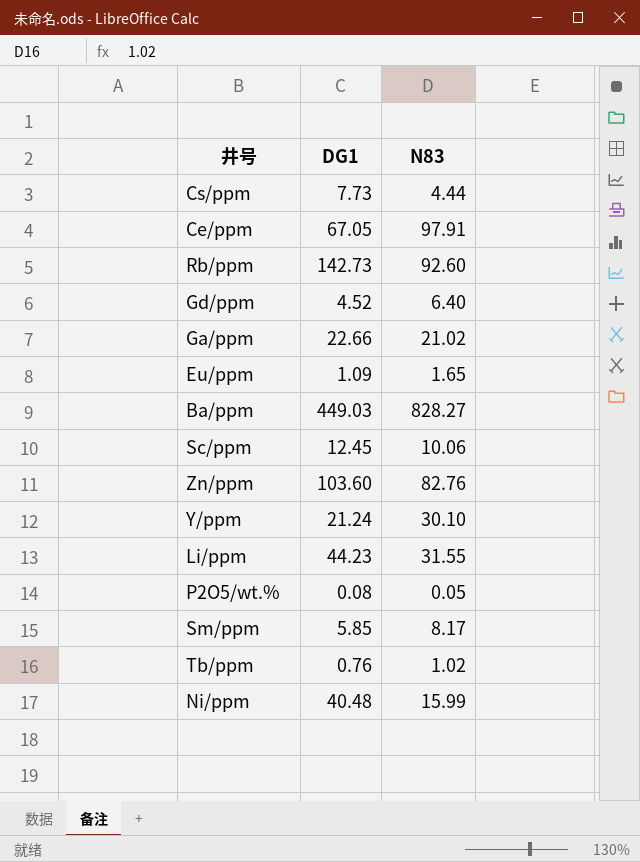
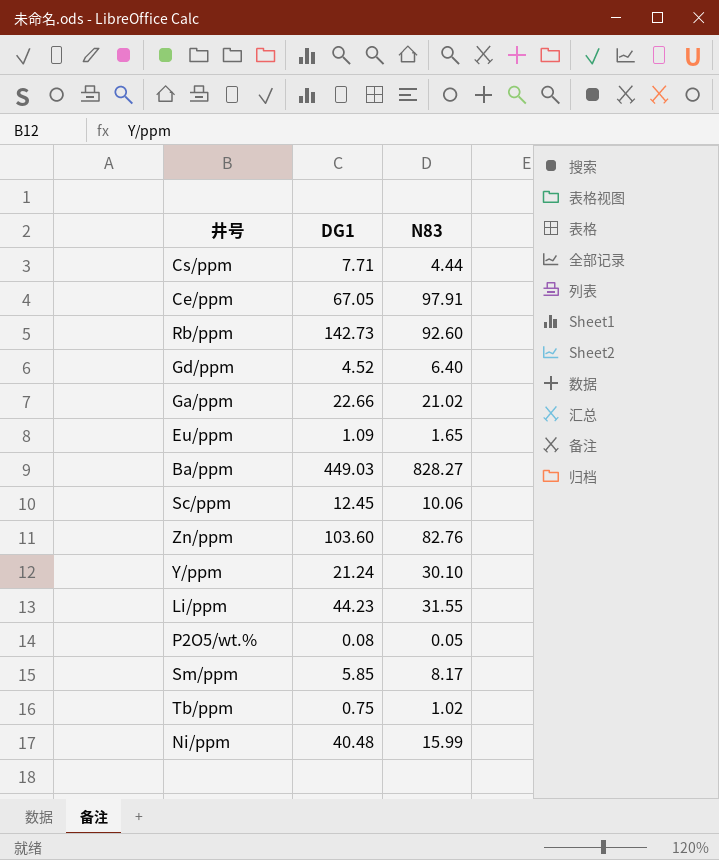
Cs/ppm | DG1: 7.73 -> 7.71
Tb/ppm | DG1: 0.76 -> 0.75

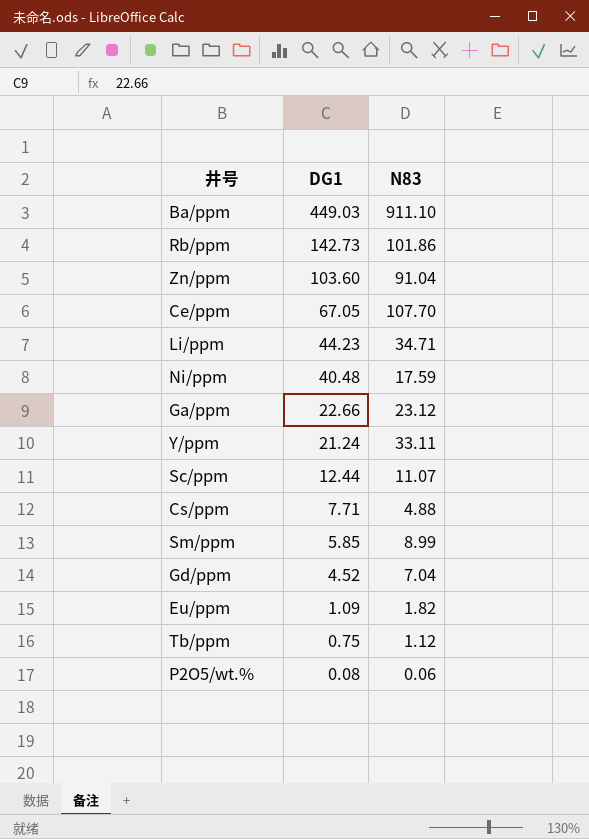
row order: none -> DG1 descending
Ba/ppm | N83: 828.27 -> 911.10
Rb/ppm | N83: 92.60 -> 101.86
Zn/ppm | N83: 82.76 -> 91.04
Ce/ppm | N83: 97.91 -> 107.70
Li/ppm | N83: 31.55 -> 34.71
Ni/ppm | N83: 15.99 -> 17.59
Ga/ppm | N83: 21.02 -> 23.12
Y/ppm | N83: 30.10 -> 33.11
Sc/ppm | DG1: 12.45 -> 12.44
Sc/ppm | N83: 10.06 -> 11.07
Cs/ppm | N83: 4.44 -> 4.88
Sm/ppm | N83: 8.17 -> 8.99
Gd/ppm | N83: 6.40 -> 7.04
Eu/ppm | N83: 1.65 -> 1.82
Tb/ppm | N83: 1.02 -> 1.12
P2O5/wt.% | N83: 0.05 -> 0.06

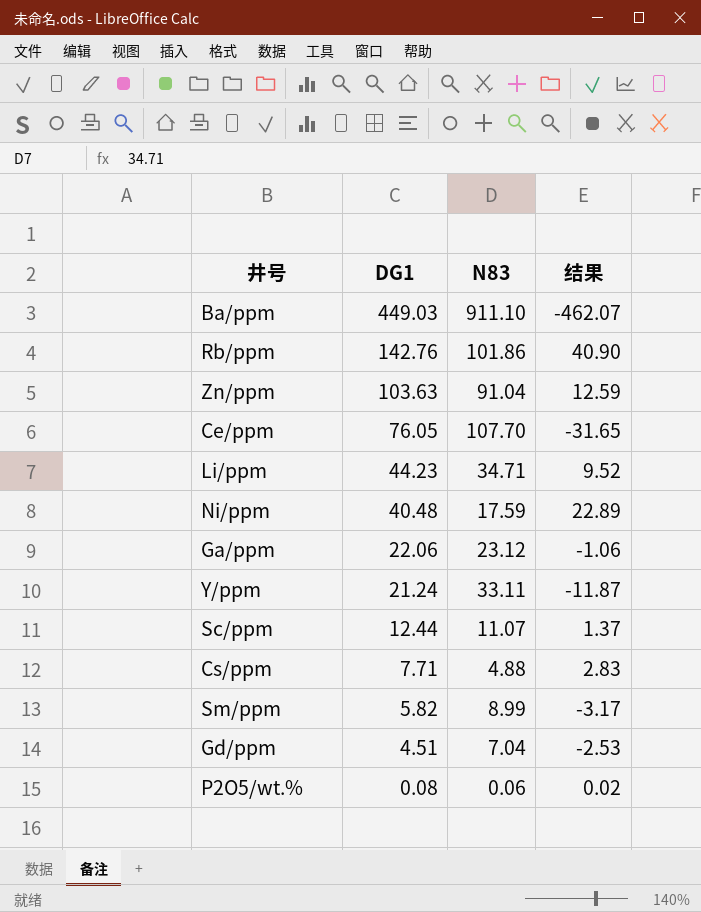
column 结果 | formula: none -> [DG1] - [N83]
row Eu/ppm: 1.09 | 1.82 -> none
row Tb/ppm: 0.75 | 1.12 -> none
Rb/ppm | DG1: 142.73 -> 142.76
Zn/ppm | DG1: 103.60 -> 103.63
Ce/ppm | DG1: 67.05 -> 76.05
Ga/ppm | DG1: 22.66 -> 22.06
Sm/ppm | DG1: 5.85 -> 5.82
Gd/ppm | DG1: 4.52 -> 4.51

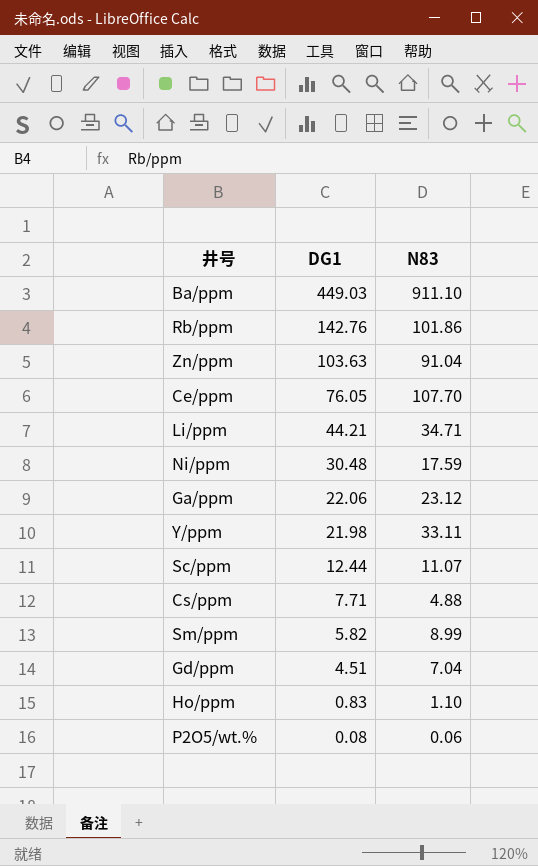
column 结果 | formula: [DG1] - [N83] -> none
Li/ppm | DG1: 44.23 -> 44.21
Ni/ppm | DG1: 40.48 -> 30.48
Y/ppm | DG1: 21.24 -> 21.98
row Ho/ppm: none -> 0.83 | 1.10

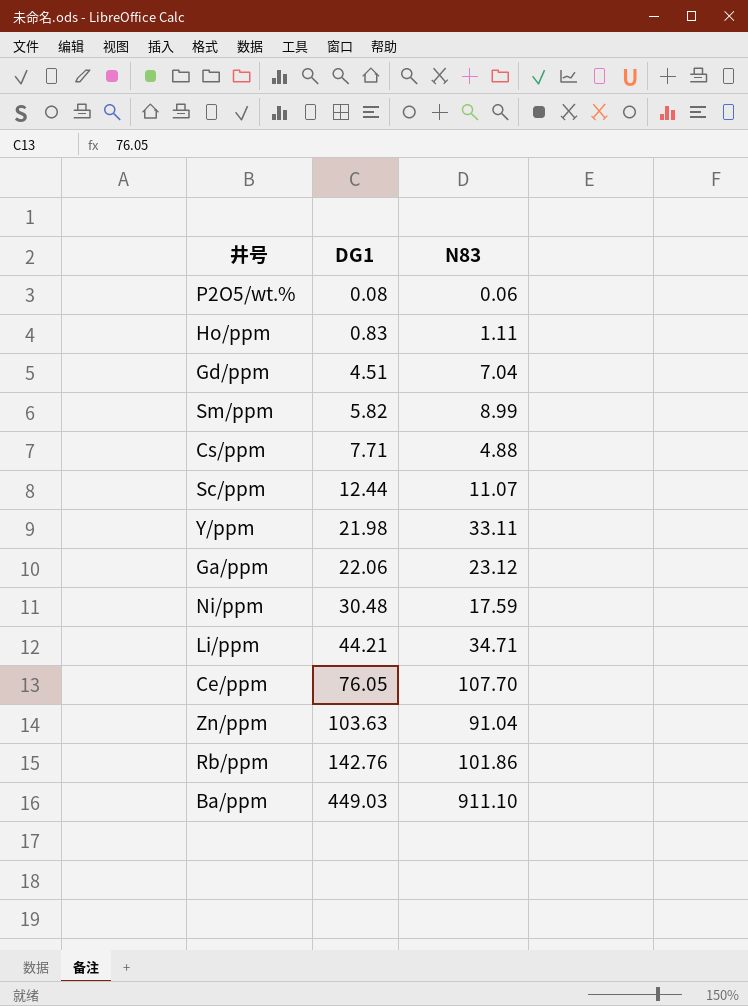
row order: DG1 descending -> DG1 ascending
Ho/ppm | N83: 1.10 -> 1.11

